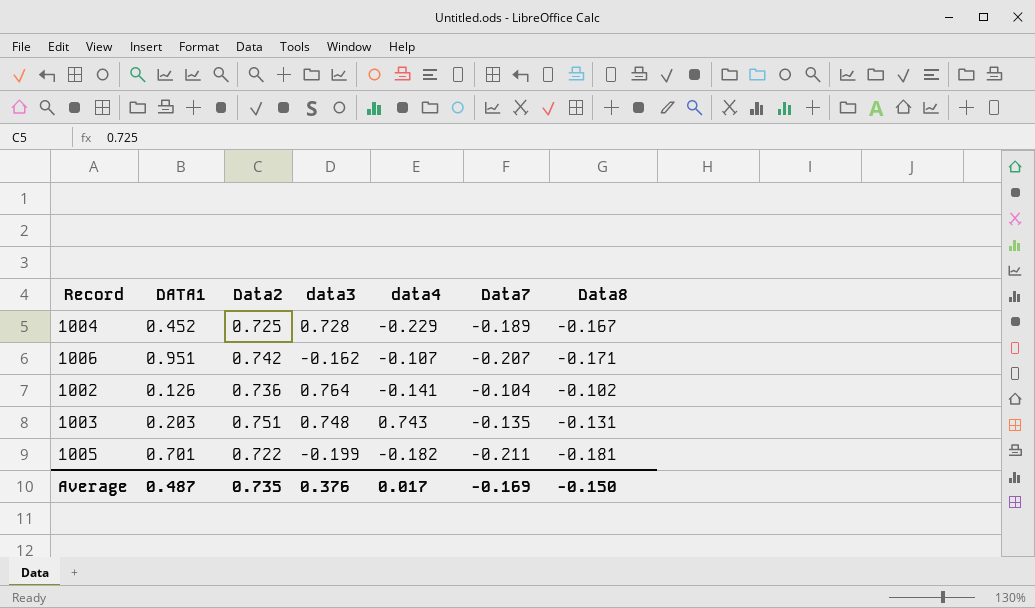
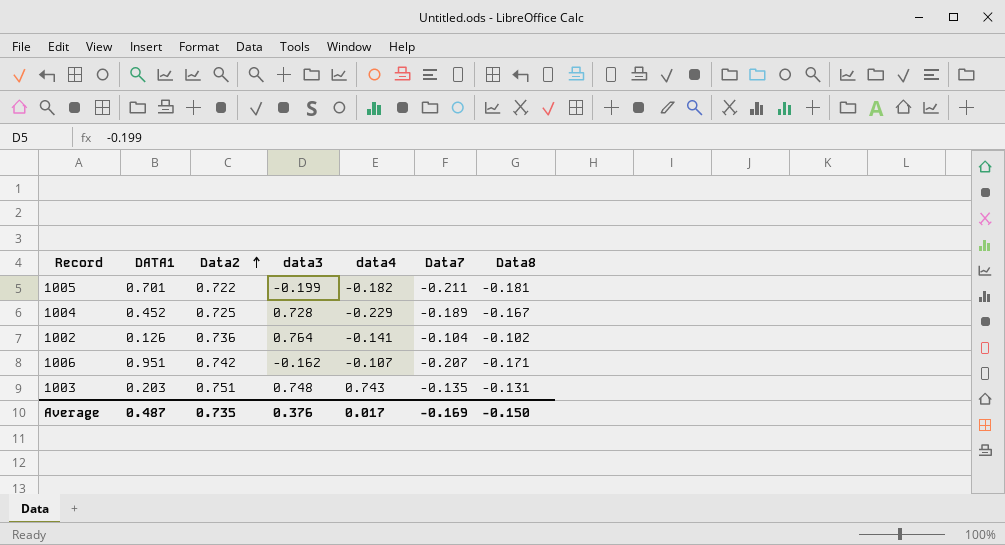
row order: none -> Data2 ascending

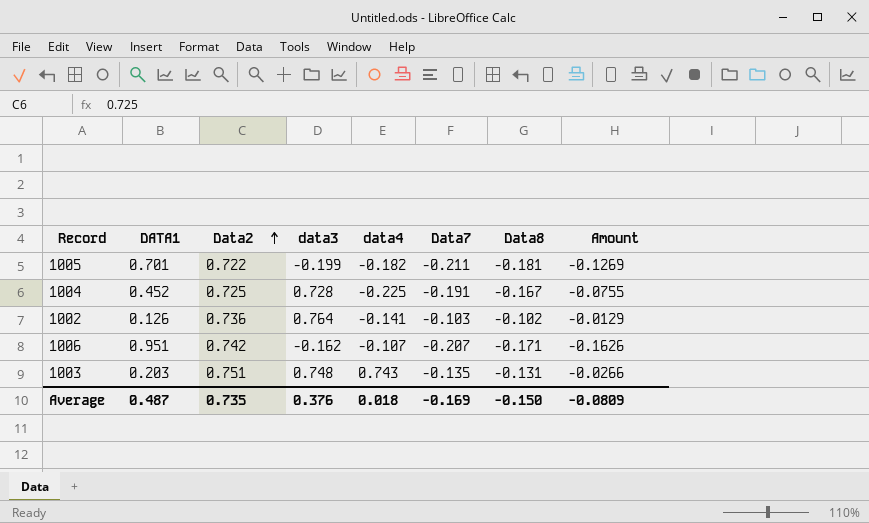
column Amount | formula: none -> [DATA1] * [Data8]
1004 | data4: -0.229 -> -0.225
1004 | Data7: -0.189 -> -0.191
1002 | Data7: -0.104 -> -0.103
Average | data4: 0.017 -> 0.018

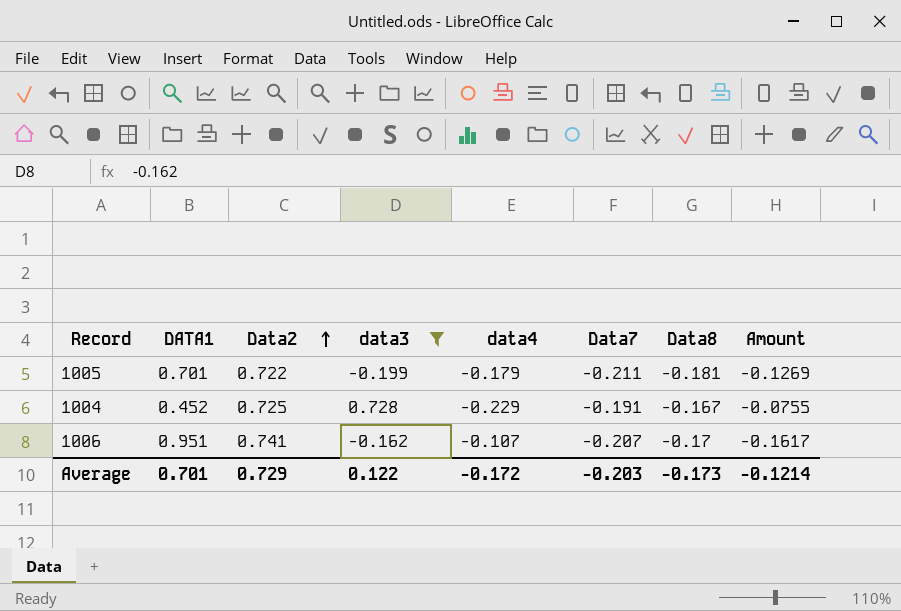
filter: none -> data3 <= 0.728
1005 | data4: -0.182 -> -0.179
1004 | data4: -0.225 -> -0.229
1006 | Data2: 0.742 -> 0.741
1006 | Data8: -0.171 -> -0.17
1006 | Amount: -0.1626 -> -0.1617
Average | DATA1: 0.487 -> 0.701
Average | Data2: 0.735 -> 0.729
Average | data3: 0.376 -> 0.122
Average | data4: 0.018 -> -0.172
Average | Data7: -0.169 -> -0.203
Average | Data8: -0.150 -> -0.173
Average | Amount: -0.0809 -> -0.1214

